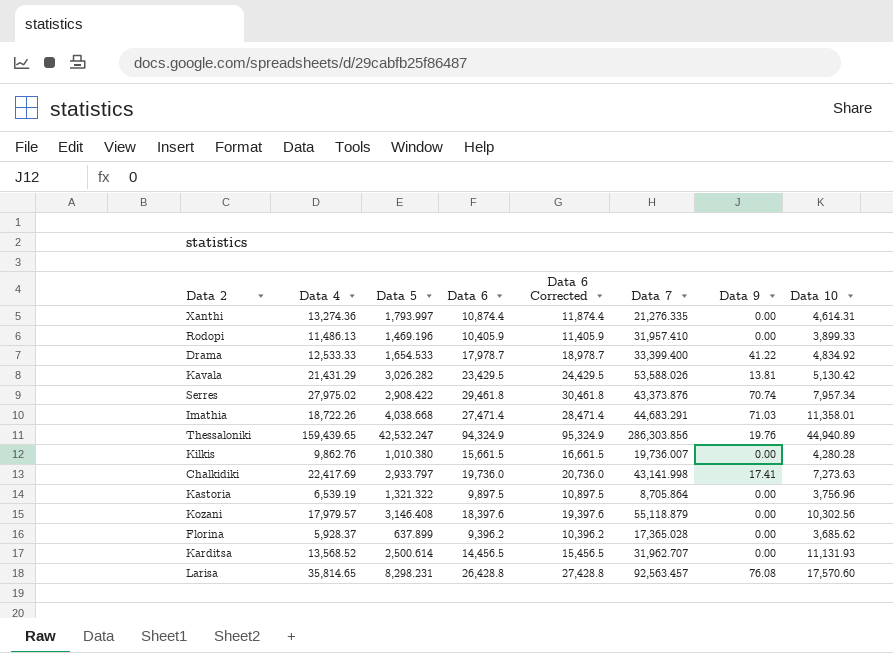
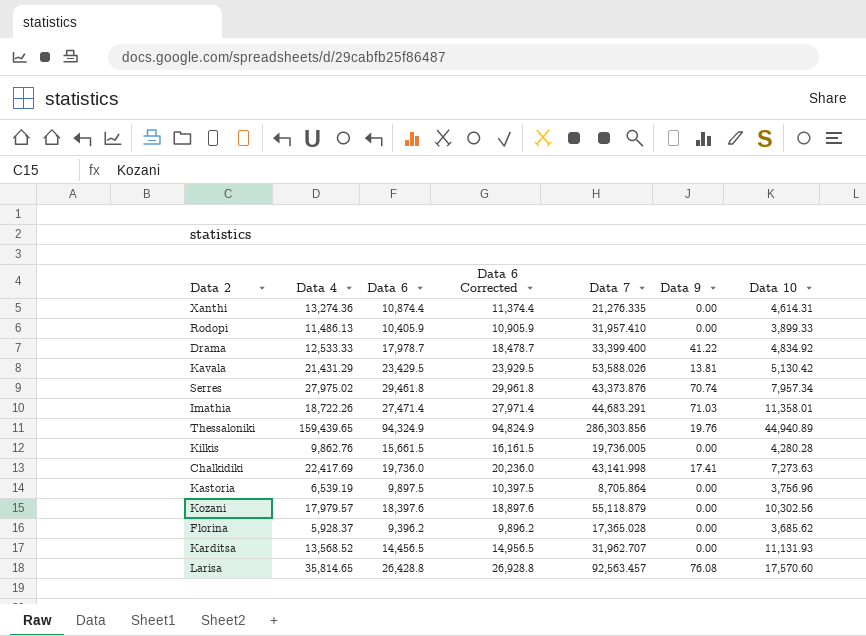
column Data 5 | position: 3 -> none
column Data 6 Corrected | formula: [Data 6] + 1000 -> [Data 6] + 500
Kilkis | Data 7: 19,736.007 -> 19,736.005

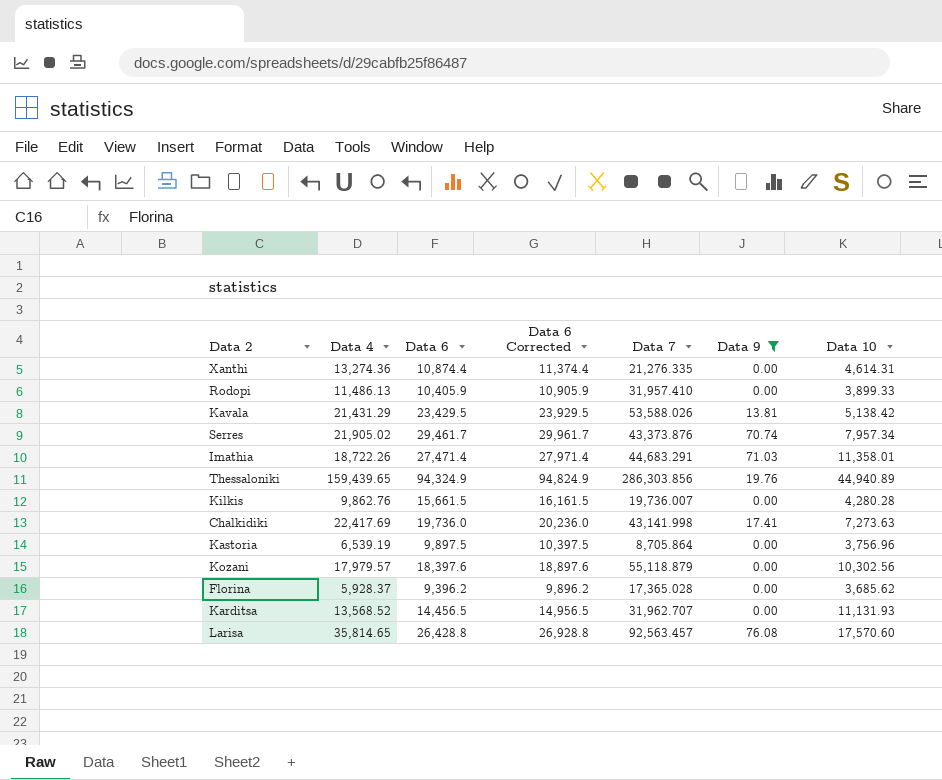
filter: none -> Data 9 != 41.22
Kavala | Data 10: 5,130.42 -> 5,138.42
Serres | Data 4: 27,975.02 -> 21,905.02
Serres | Data 6: 29,461.8 -> 29,461.7
Serres | Data 6 Corrected: 29,961.8 -> 29,961.7
Kilkis | Data 7: 19,736.005 -> 19,736.007

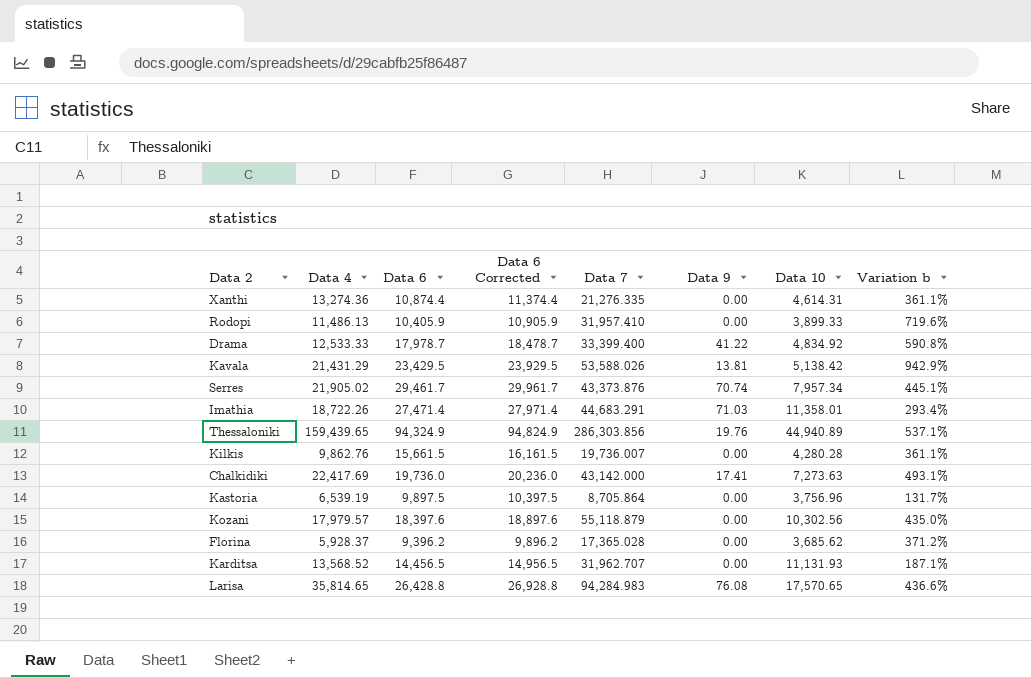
filter: Data 9 != 41.22 -> none
column Variation b | formula: none -> ([Data 7] - [Data 10]) / [Data 10]
Chalkidiki | Data 7: 43,141.998 -> 43,142.000
Larisa | Data 7: 92,563.457 -> 94,284.983
Larisa | Data 10: 17,570.60 -> 17,570.65

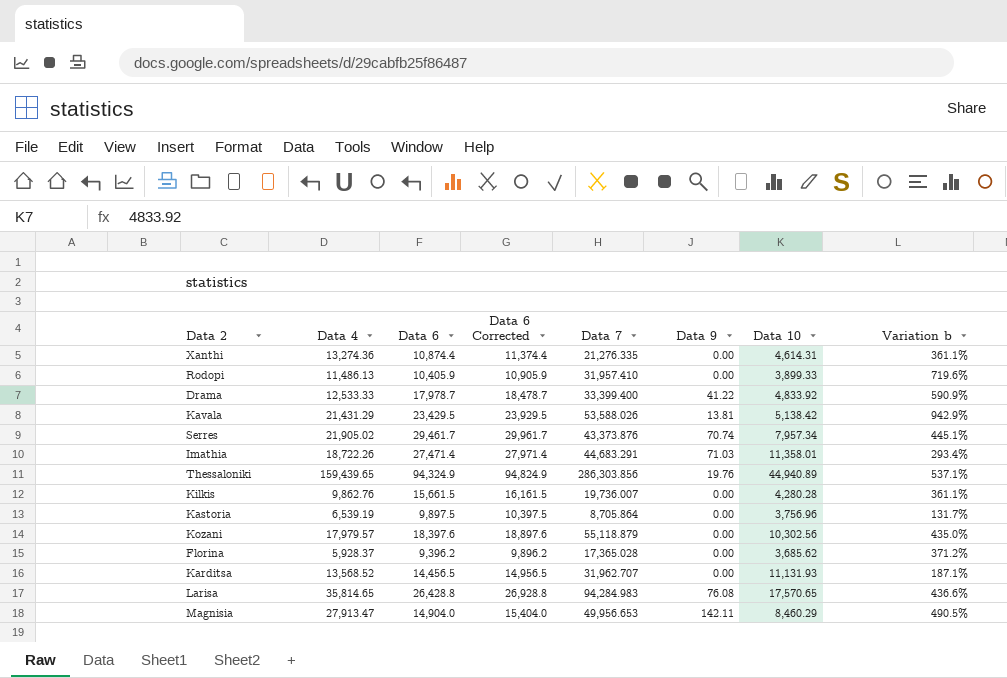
row Chalkidiki: 22,417.69 | 19,736.0 | 20,236.0 | 43,142.000 | 17.41 | 7,273.63 | 493.1% -> none
Drama | Data 10: 4,834.92 -> 4,833.92
Drama | Variation b: 590.8% -> 590.9%
row Magnisia: none -> 27,913.47 | 14,904.0 | 15,404.0 | 49,956.653 | 142.11 | 8,460.29 | 490.5%

